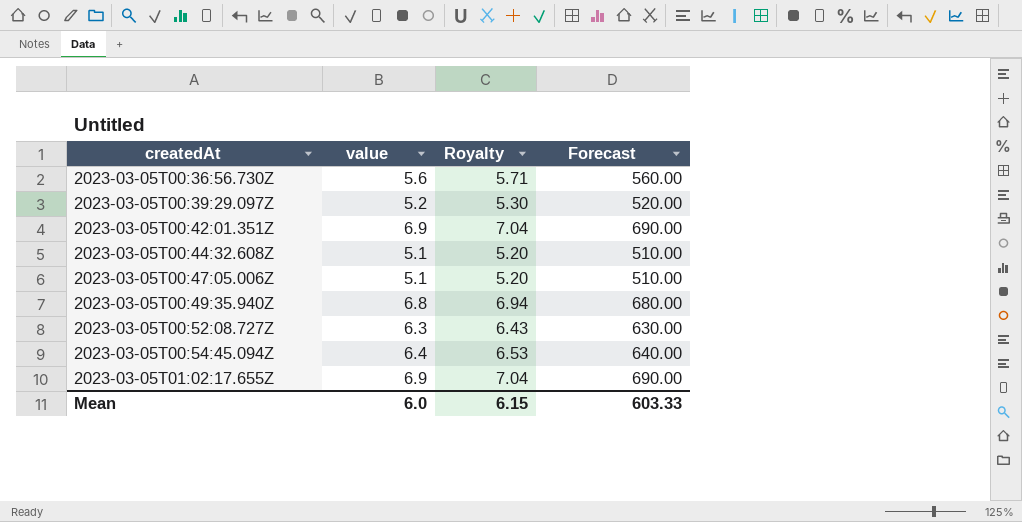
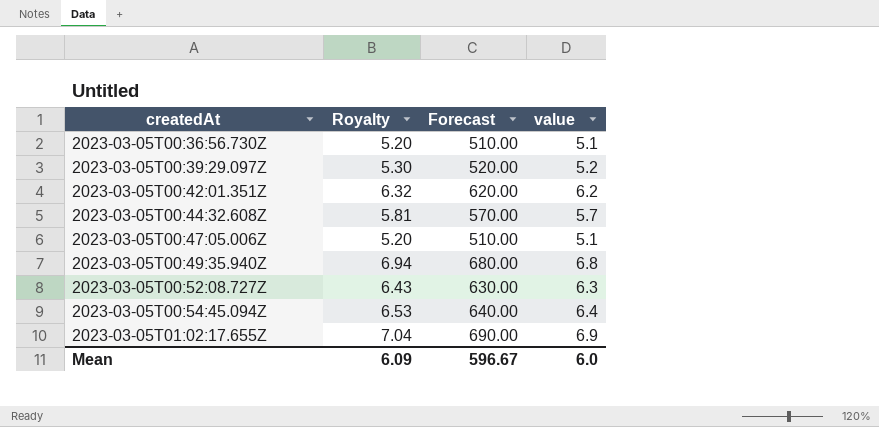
column value | position: 2 -> 4
2023-03-05T00:36:56.730Z | Royalty: 5.71 -> 5.20
2023-03-05T00:36:56.730Z | Forecast: 560.00 -> 510.00
2023-03-05T00:36:56.730Z | value: 5.6 -> 5.1
2023-03-05T00:42:01.351Z | Royalty: 7.04 -> 6.32
2023-03-05T00:42:01.351Z | Forecast: 690.00 -> 620.00
2023-03-05T00:42:01.351Z | value: 6.9 -> 6.2
2023-03-05T00:44:32.608Z | Royalty: 5.20 -> 5.81
2023-03-05T00:44:32.608Z | Forecast: 510.00 -> 570.00
2023-03-05T00:44:32.608Z | value: 5.1 -> 5.7
Mean | Royalty: 6.15 -> 6.09
Mean | Forecast: 603.33 -> 596.67

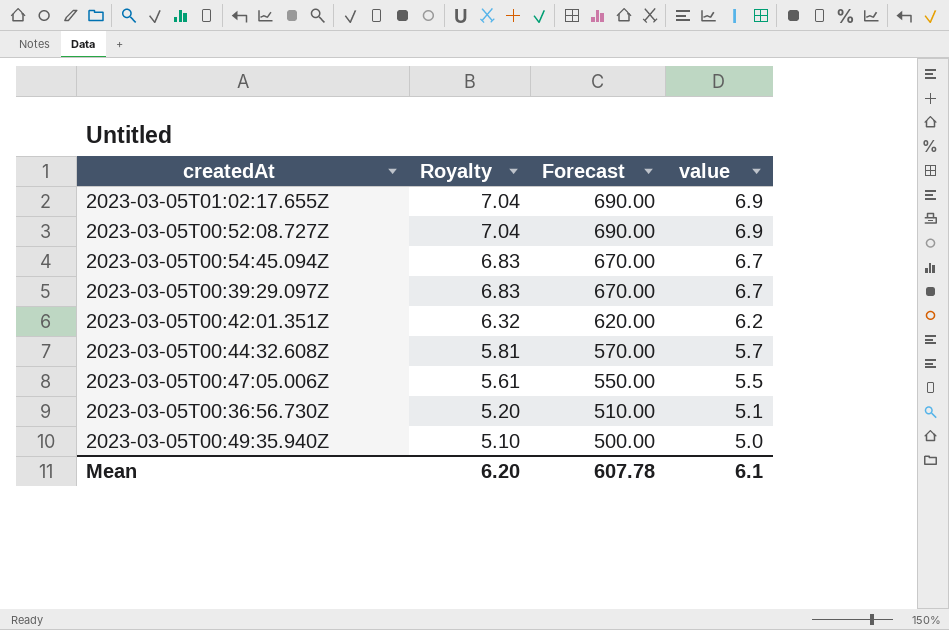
row order: createdAt ascending -> Royalty descending
2023-03-05T00:52:08.727Z | Royalty: 6.43 -> 7.04
2023-03-05T00:52:08.727Z | Forecast: 630.00 -> 690.00
2023-03-05T00:52:08.727Z | value: 6.3 -> 6.9
2023-03-05T00:54:45.094Z | Royalty: 6.53 -> 6.83
2023-03-05T00:54:45.094Z | Forecast: 640.00 -> 670.00
2023-03-05T00:54:45.094Z | value: 6.4 -> 6.7
2023-03-05T00:39:29.097Z | Royalty: 5.30 -> 6.83
2023-03-05T00:39:29.097Z | Forecast: 520.00 -> 670.00
2023-03-05T00:39:29.097Z | value: 5.2 -> 6.7
2023-03-05T00:47:05.006Z | Royalty: 5.20 -> 5.61
2023-03-05T00:47:05.006Z | Forecast: 510.00 -> 550.00
2023-03-05T00:47:05.006Z | value: 5.1 -> 5.5
2023-03-05T00:49:35.940Z | Royalty: 6.94 -> 5.10
2023-03-05T00:49:35.940Z | Forecast: 680.00 -> 500.00
2023-03-05T00:49:35.940Z | value: 6.8 -> 5.0
Mean | Royalty: 6.09 -> 6.20
Mean | Forecast: 596.67 -> 607.78
Mean | value: 6.0 -> 6.1

